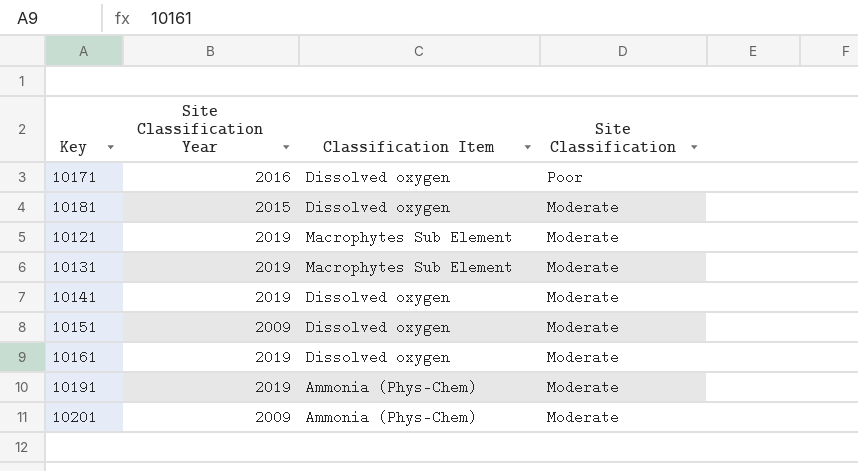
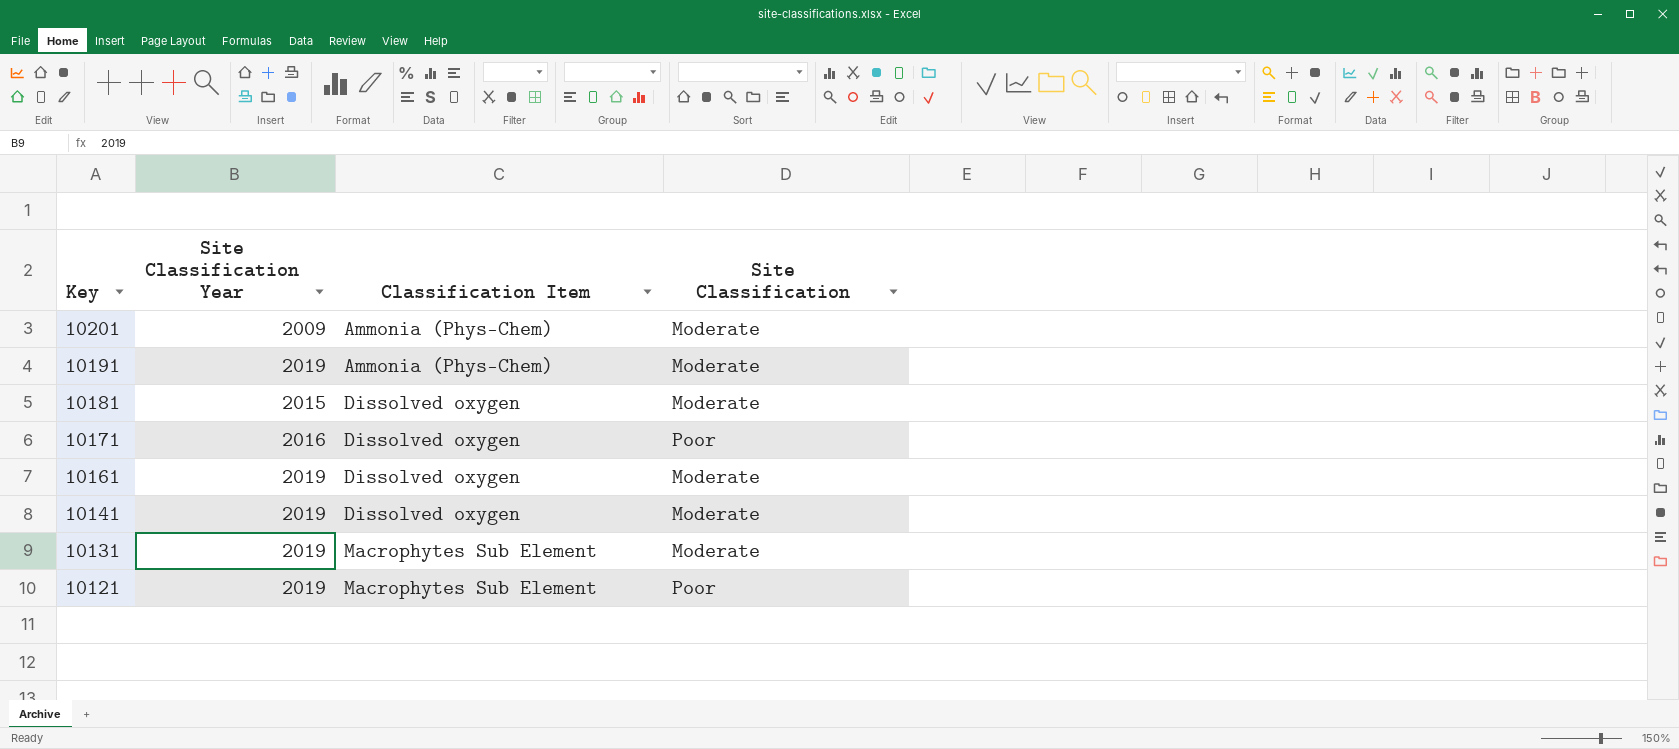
row order: Site Classification descending -> Key descending
row 10151: 2009 | Dissolved oxygen | Moderate -> none
10121 | Site Classification: Moderate -> Poor

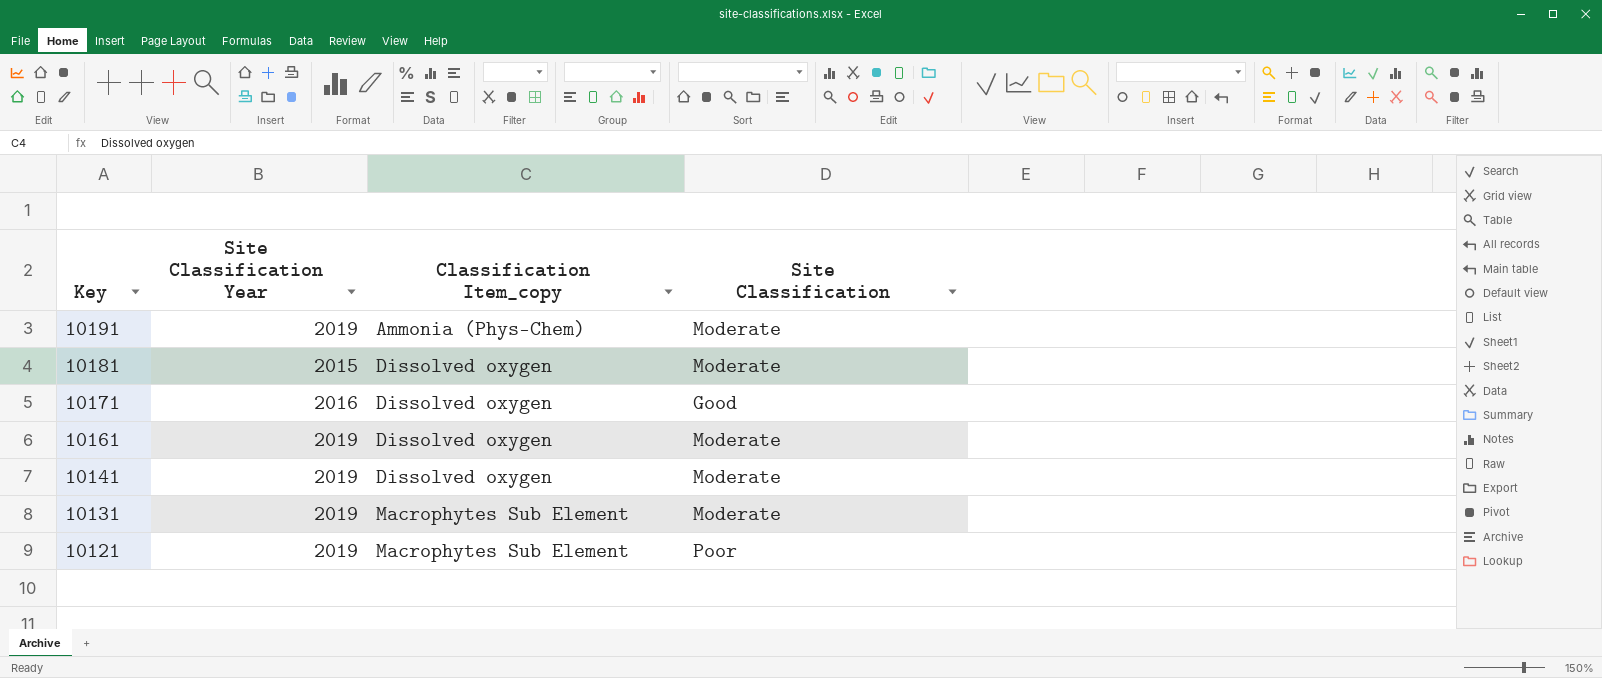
column name: Classification Item -> Classification Item_copy
row 10201: 2009 | Ammonia (Phys-Chem) | Moderate -> none
10171 | Site Classification: Poor -> Good

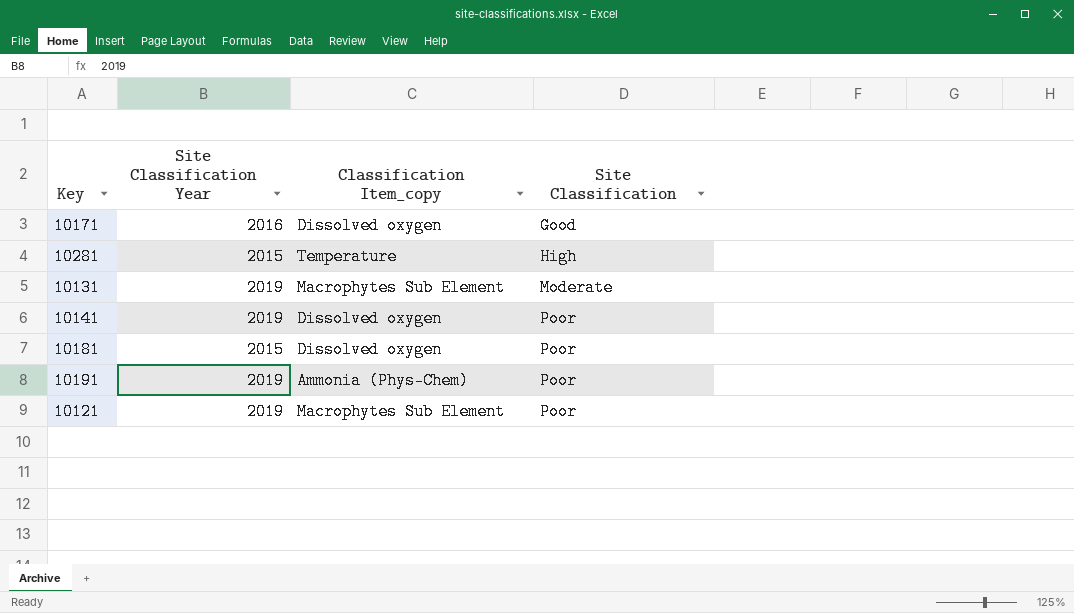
row order: Key descending -> Site Classification ascending
row 10161: 2019 | Dissolved oxygen | Moderate -> none
row 10281: none -> 2015 | Temperature | High
10141 | Site Classification: Moderate -> Poor
10181 | Site Classification: Moderate -> Poor
10191 | Site Classification: Moderate -> Poor

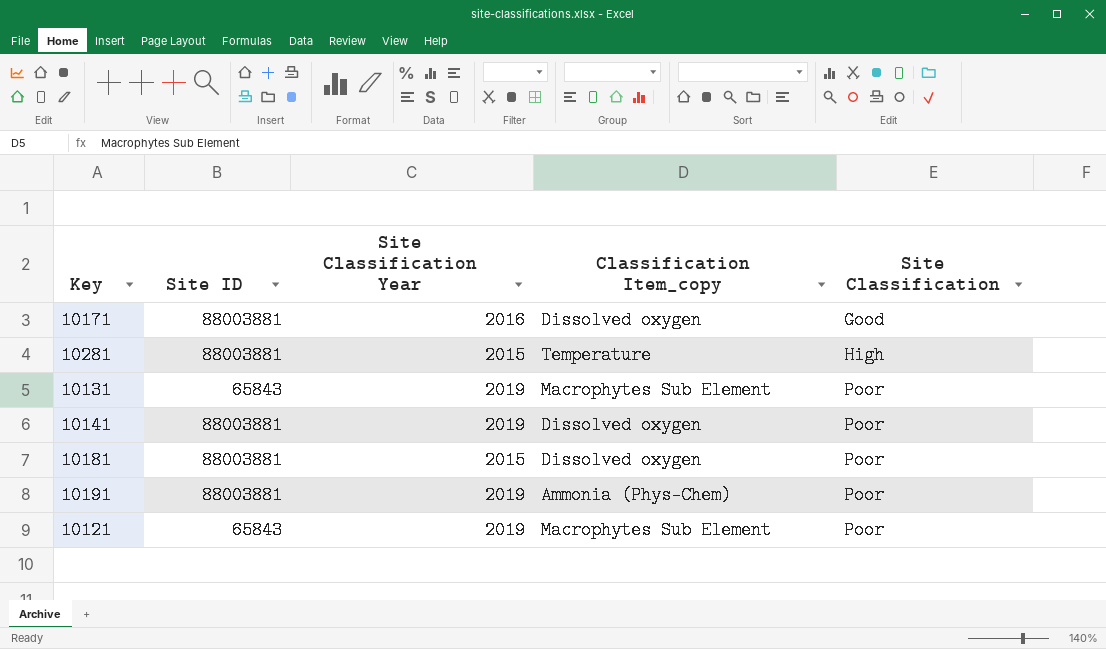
column Site ID | position: none -> 2
10131 | Site Classification: Moderate -> Poor

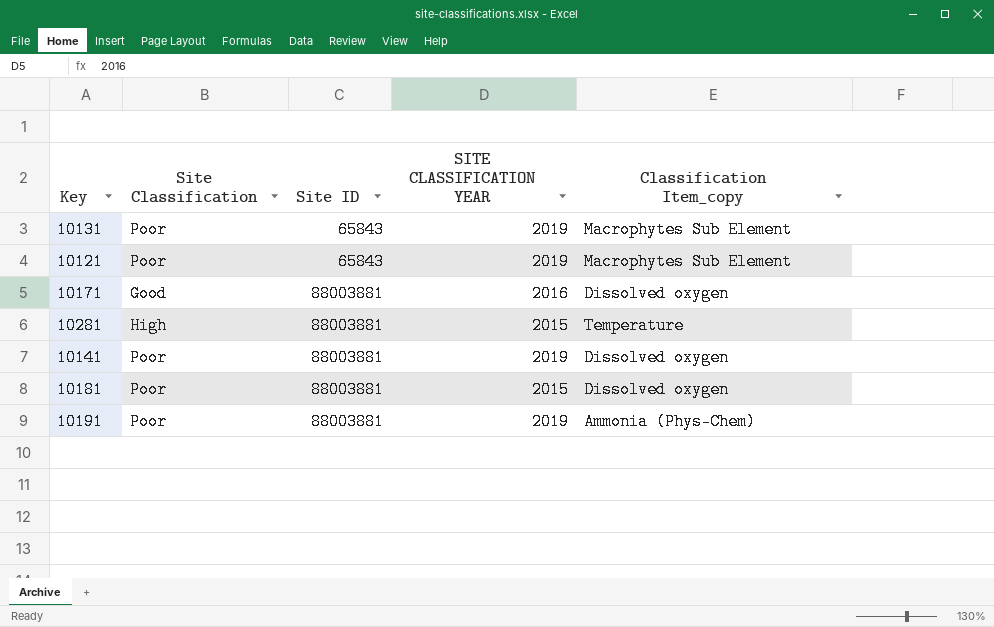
row order: Site Classification ascending -> Site ID ascending
column Site Classification | position: 5 -> 2
column name: Site Classification Year -> SITE CLASSIFICATION YEAR

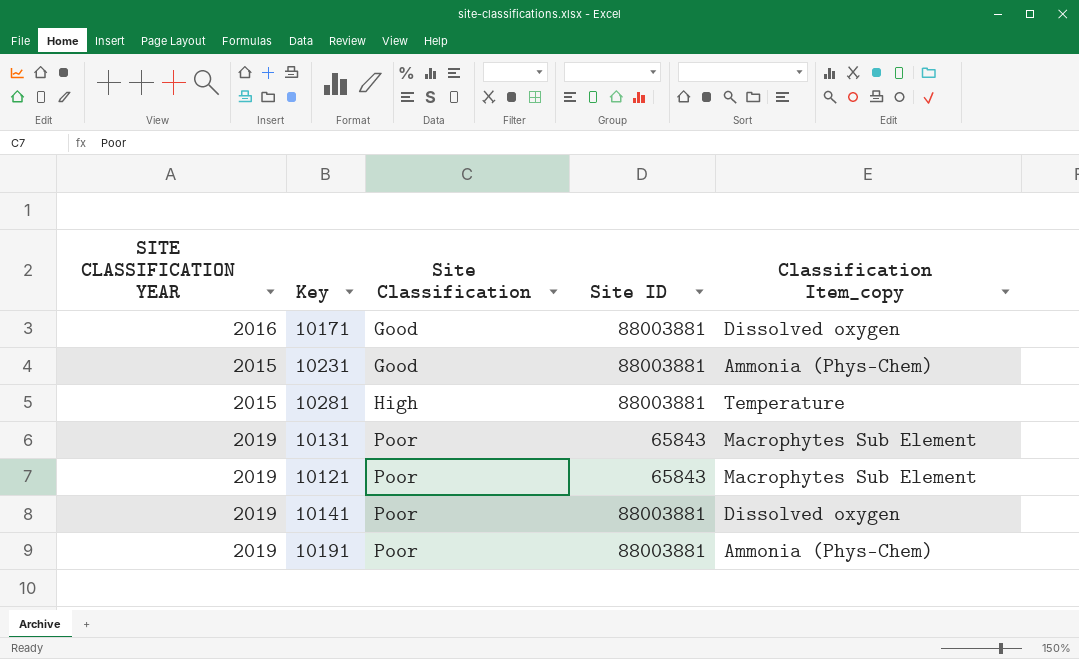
row order: Site ID ascending -> Site Classification ascending
column SITE CLASSIFICATION YEAR | position: 4 -> 1
row 10181: Poor | 88003881 | 2015 | Dissolved oxygen -> none
row 10231: none -> 2015 | Good | 88003881 | Ammonia (Phys-Chem)

